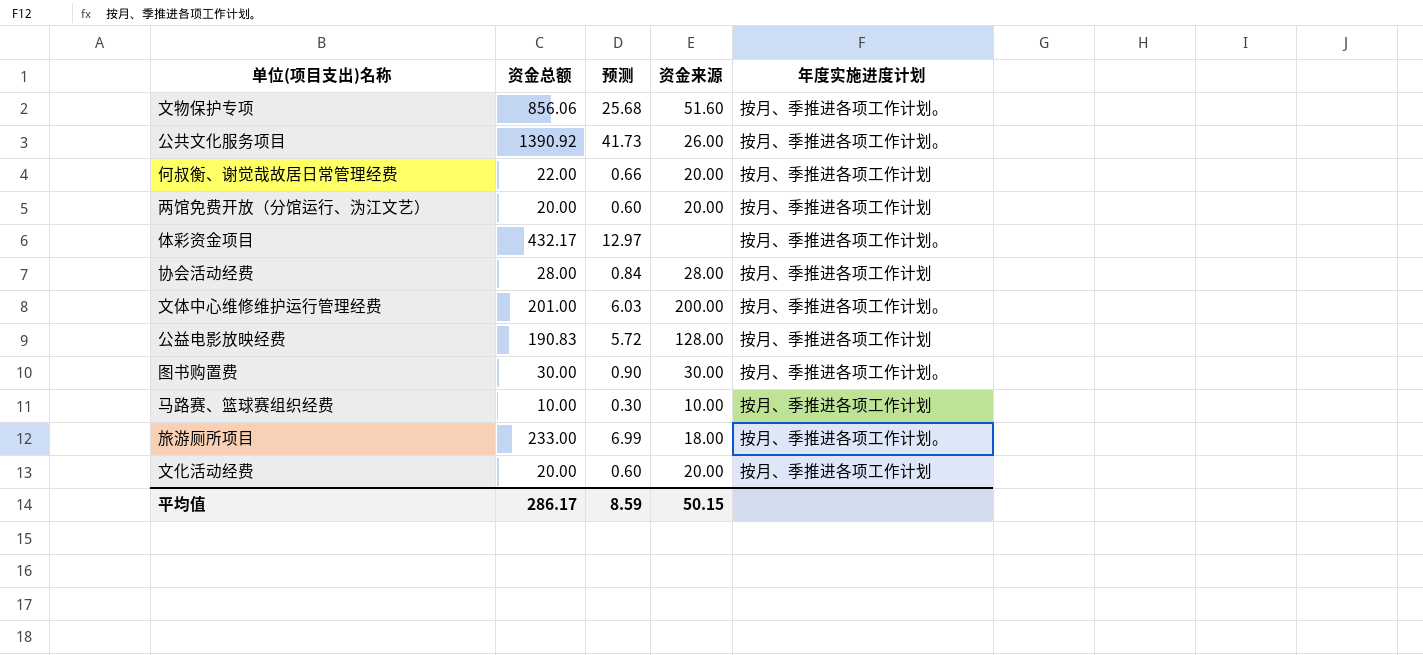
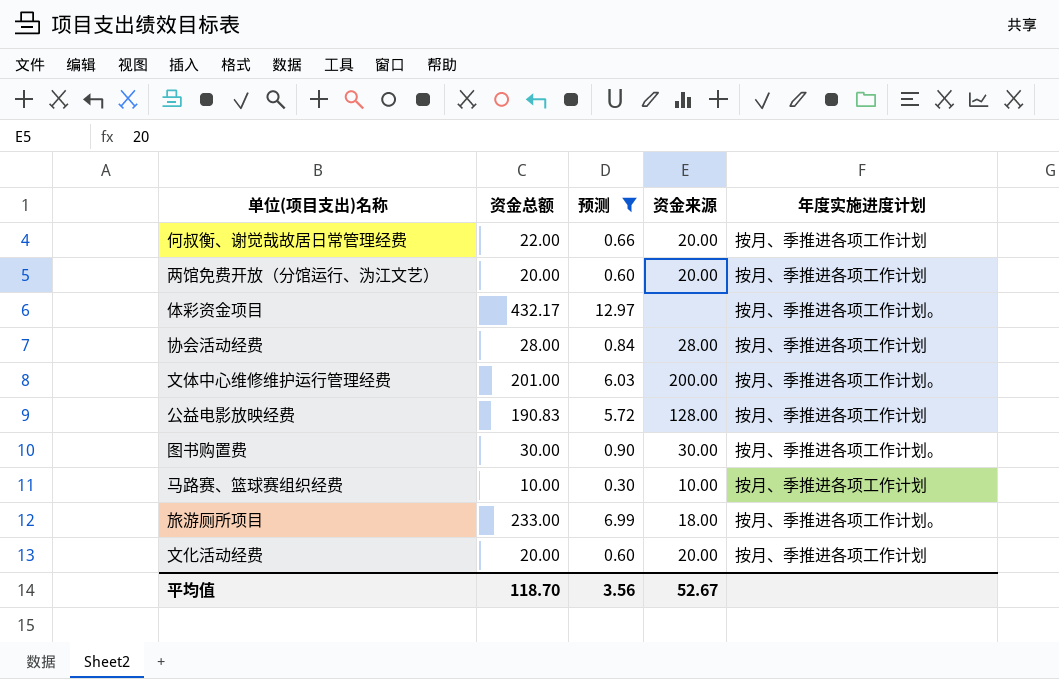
filter: none -> 预测 <= 12.97
平均值 | 资金总额: 286.17 -> 118.70
平均值 | 预测: 8.59 -> 3.56
平均值 | 资金来源: 50.15 -> 52.67

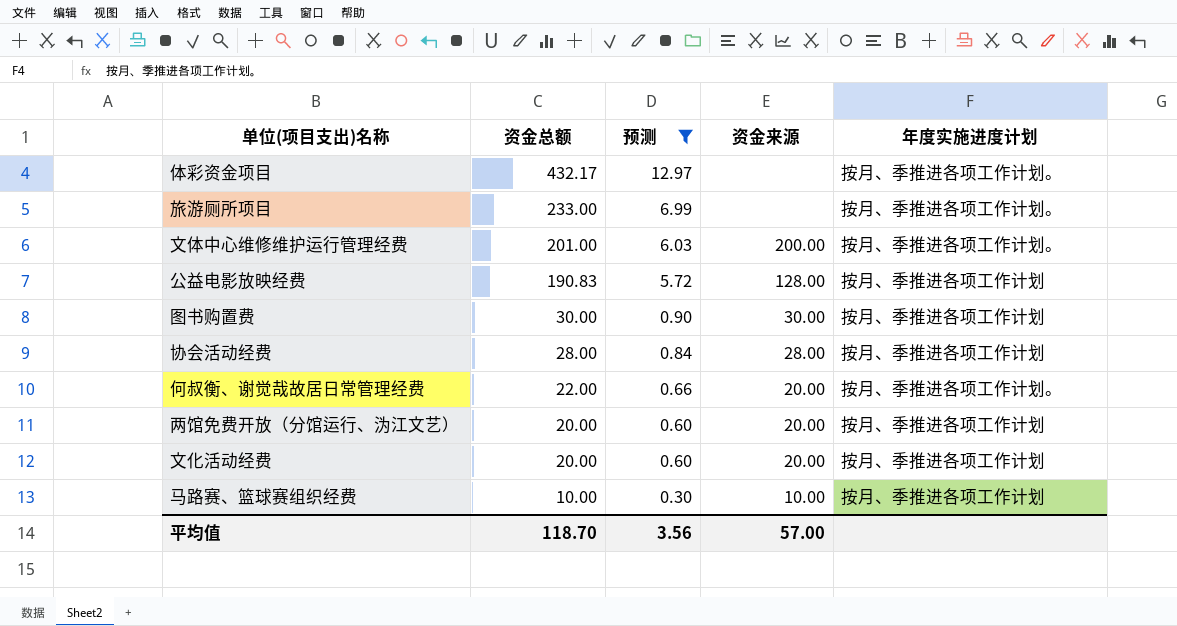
row order: none -> 资金总额 descending
旅游厕所项目 | 资金来源: 18.00 -> none
图书购置费 | 年度实施进度计划: 按月、季推进各项工作计划。 -> 按月、季推进各项工作计划
何叔衡、谢觉哉故居日常管理经费 | 年度实施进度计划: 按月、季推进各项工作计划 -> 按月、季推进各项工作计划。
平均值 | 资金来源: 52.67 -> 57.00

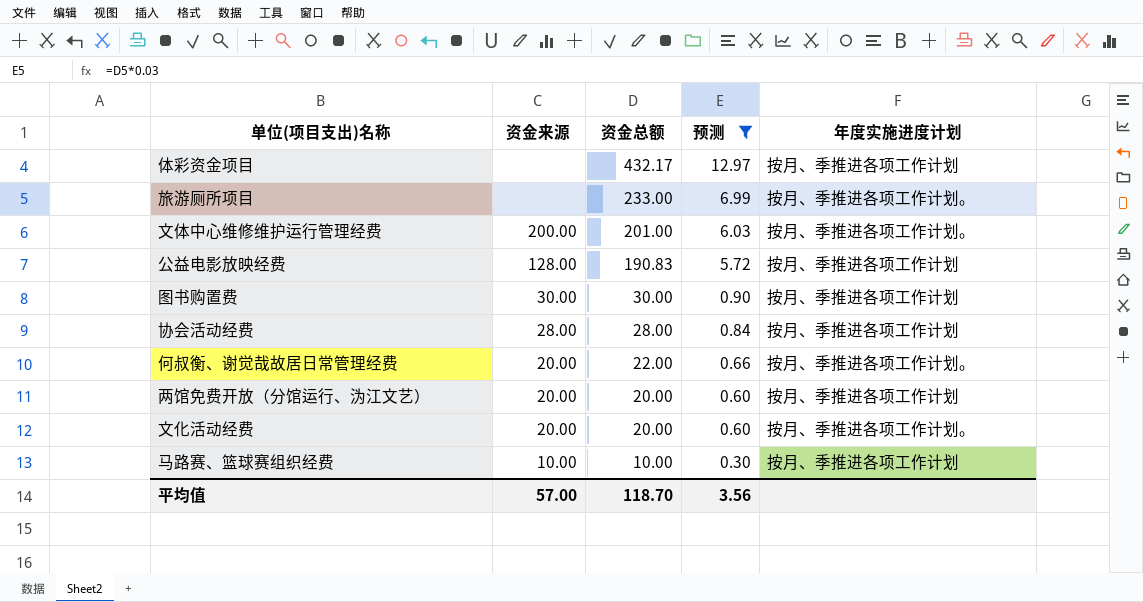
column 资金来源 | position: 4 -> 2
体彩资金项目 | 年度实施进度计划: 按月、季推进各项工作计划。 -> 按月、季推进各项工作计划
文化活动经费 | 年度实施进度计划: 按月、季推进各项工作计划 -> 按月、季推进各项工作计划。

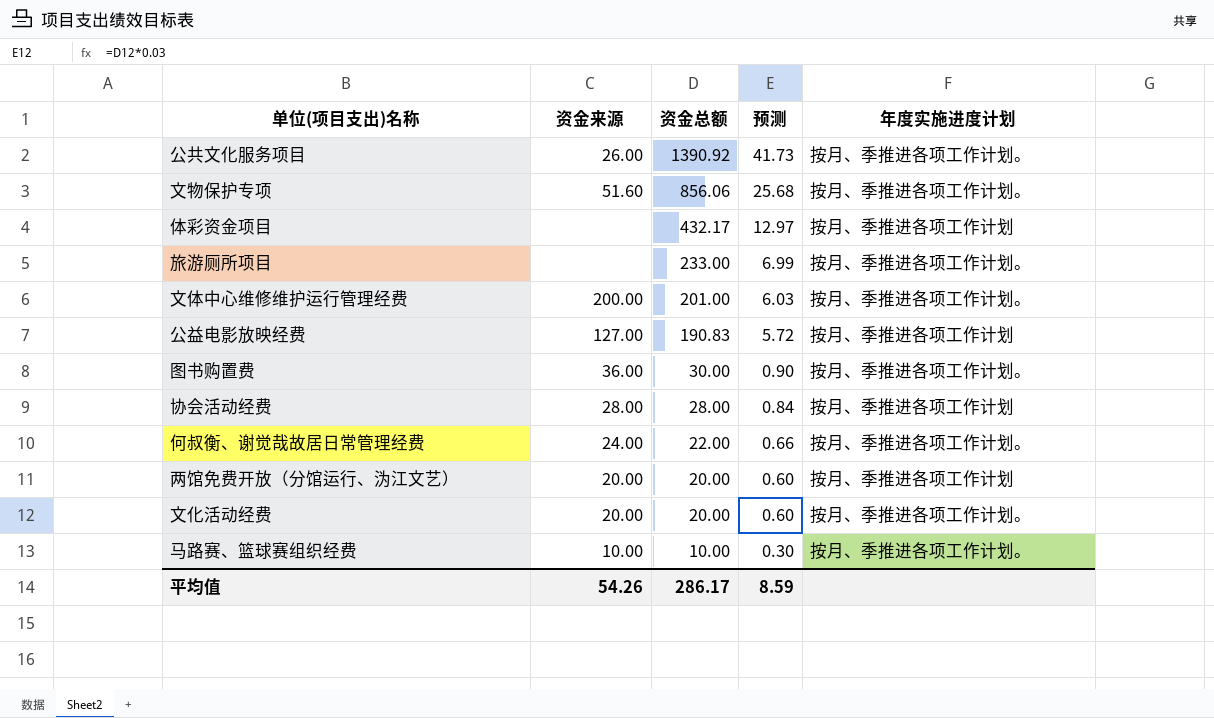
filter: 预测 <= 12.97 -> none
公益电影放映经费 | 资金来源: 128.00 -> 127.00
图书购置费 | 资金来源: 30.00 -> 36.00
图书购置费 | 年度实施进度计划: 按月、季推进各项工作计划 -> 按月、季推进各项工作计划。
何叔衡、谢觉哉故居日常管理经费 | 资金来源: 20.00 -> 24.00
马路赛、篮球赛组织经费 | 年度实施进度计划: 按月、季推进各项工作计划 -> 按月、季推进各项工作计划。
平均值 | 资金来源: 57.00 -> 54.26
平均值 | 资金总额: 118.70 -> 286.17
平均值 | 预测: 3.56 -> 8.59

